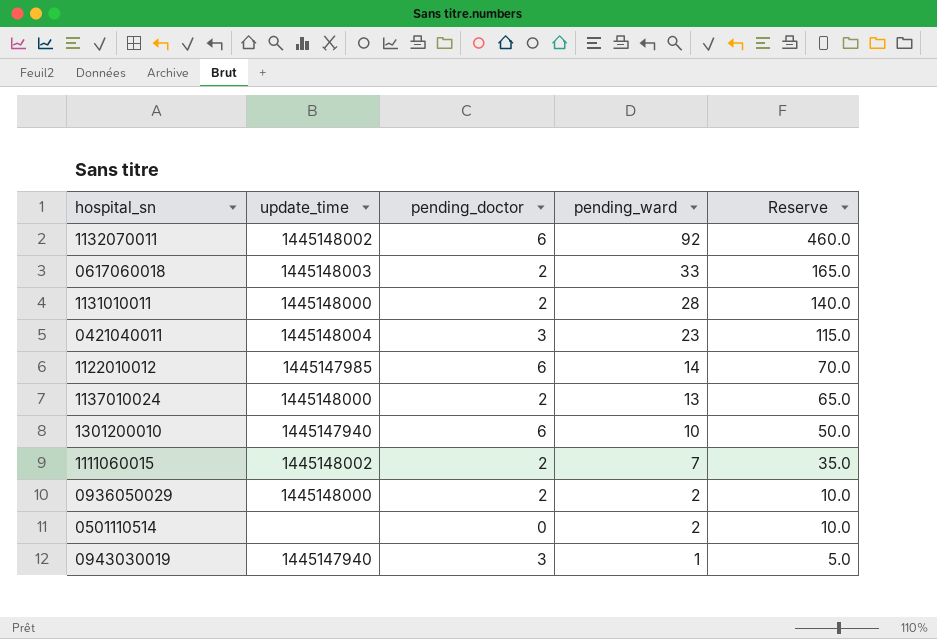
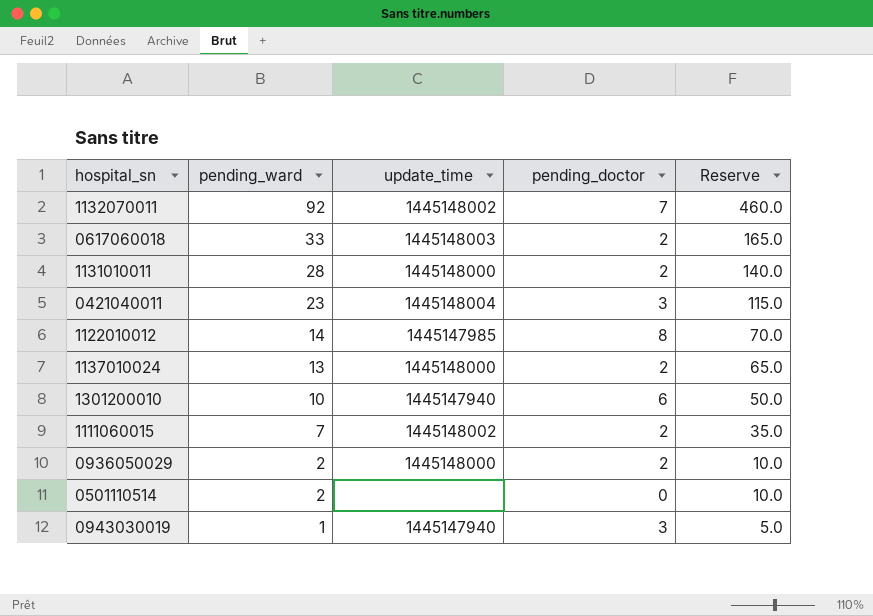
column pending_ward | position: 4 -> 2
1132070011 | pending_doctor: 6 -> 7
1122010012 | pending_doctor: 6 -> 8

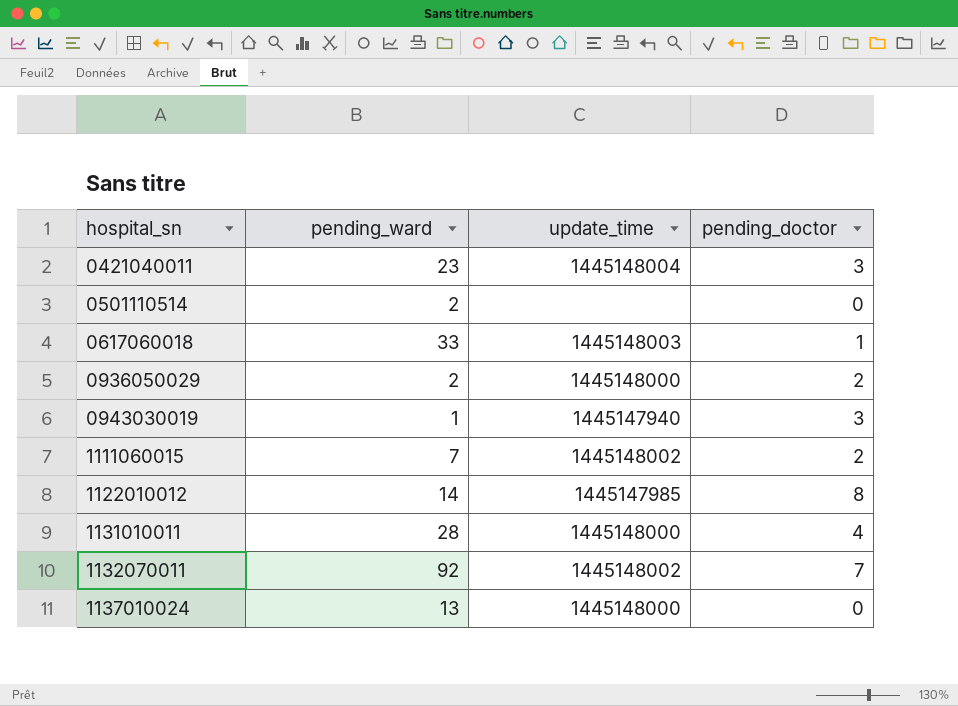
row order: pending_ward descending -> hospital_sn ascending
column Reserve | formula: [pending_ward] * 5 -> none
row 1301200010: 10 | 1445147940 | 6 | 50.0 -> none
0617060018 | pending_doctor: 2 -> 1
1131010011 | pending_doctor: 2 -> 4
1137010024 | pending_doctor: 2 -> 0

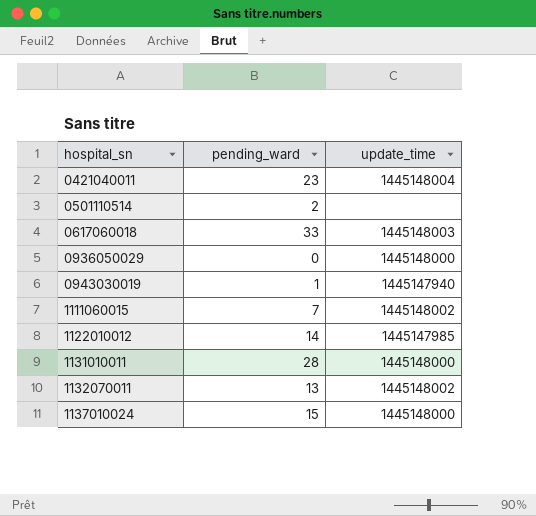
column pending_doctor | position: 4 -> none
0936050029 | pending_ward: 2 -> 0
1132070011 | pending_ward: 92 -> 13
1137010024 | pending_ward: 13 -> 15

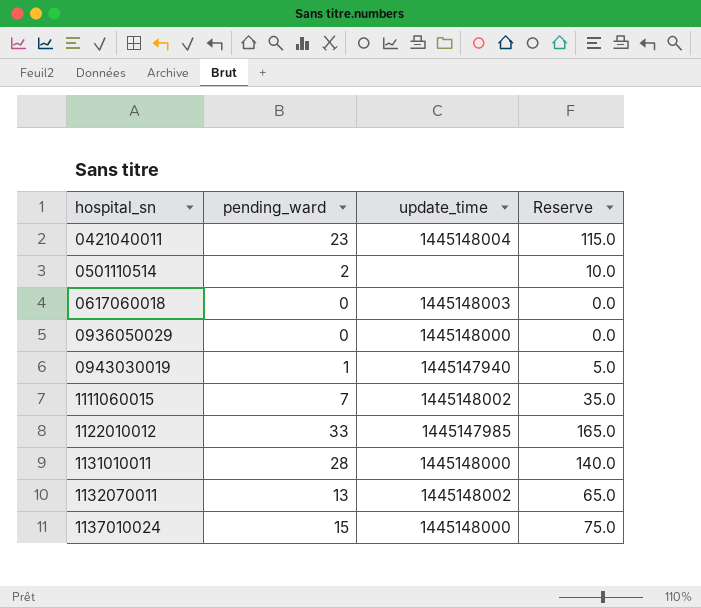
column Reserve | formula: none -> [pending_ward] * 5
0617060018 | pending_ward: 33 -> 0
1122010012 | pending_ward: 14 -> 33

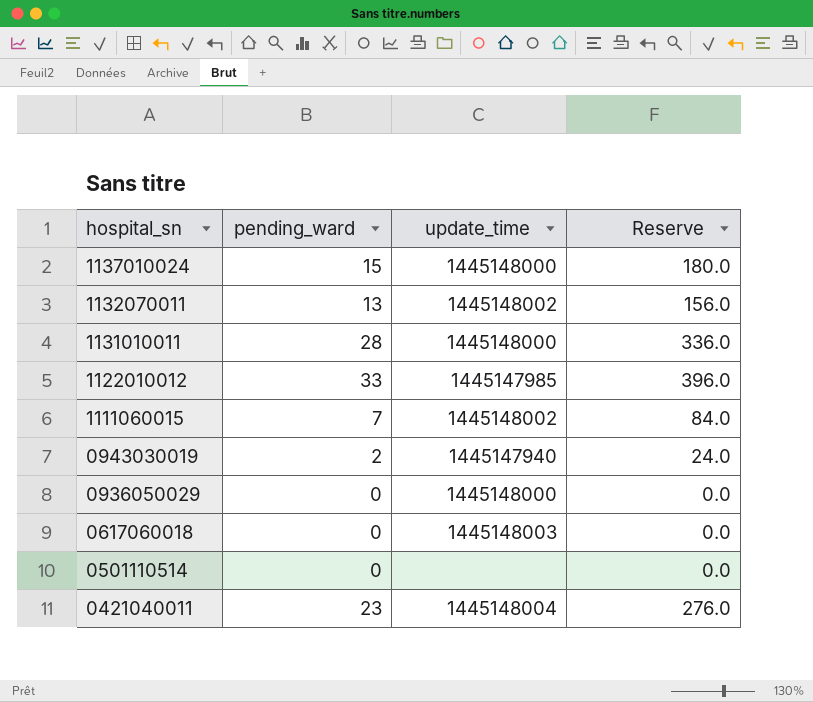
row order: hospital_sn ascending -> hospital_sn descending
column Reserve | formula: [pending_ward] * 5 -> [pending_ward] * 12
0943030019 | pending_ward: 1 -> 2
0501110514 | pending_ward: 2 -> 0

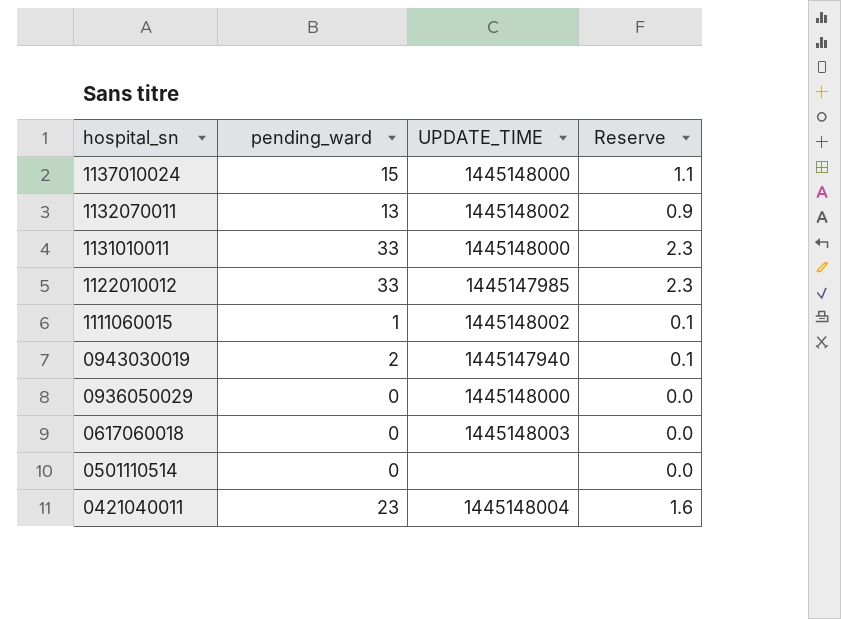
column name: update_time -> UPDATE_TIME
column Reserve | formula: [pending_ward] * 12 -> [pending_ward] * 0.07
1131010011 | pending_ward: 28 -> 33
1111060015 | pending_ward: 7 -> 1

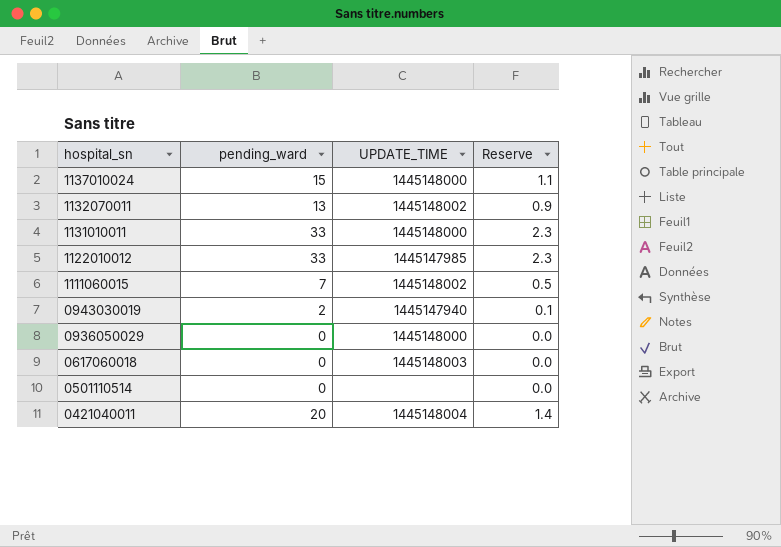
1111060015 | pending_ward: 1 -> 7
1111060015 | Reserve: 0.1 -> 0.5
0421040011 | pending_ward: 23 -> 20
0421040011 | Reserve: 1.6 -> 1.4

